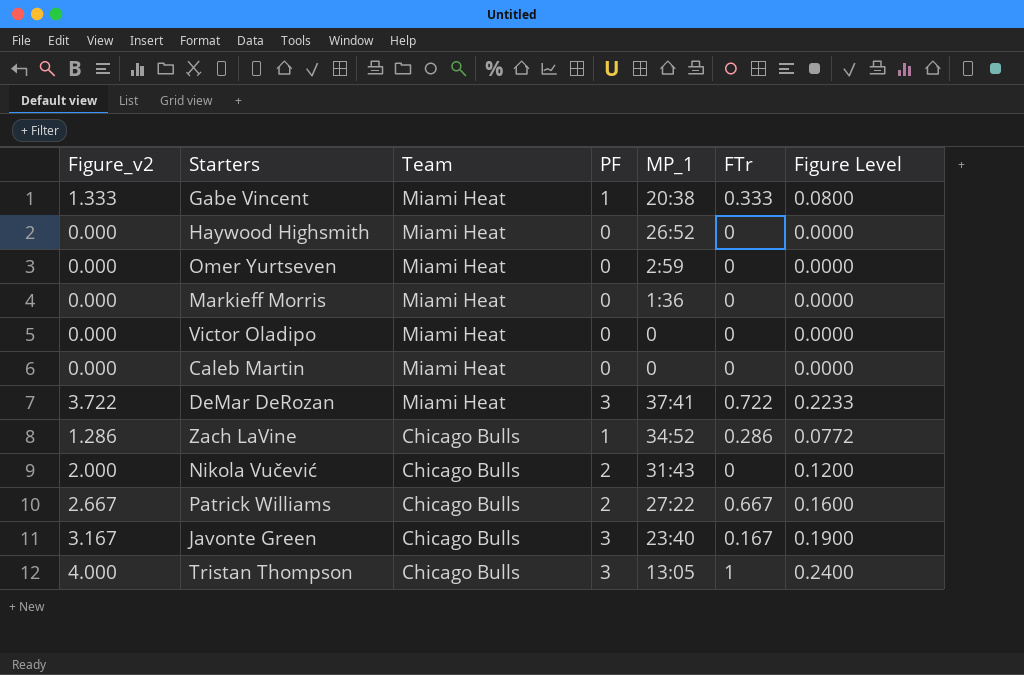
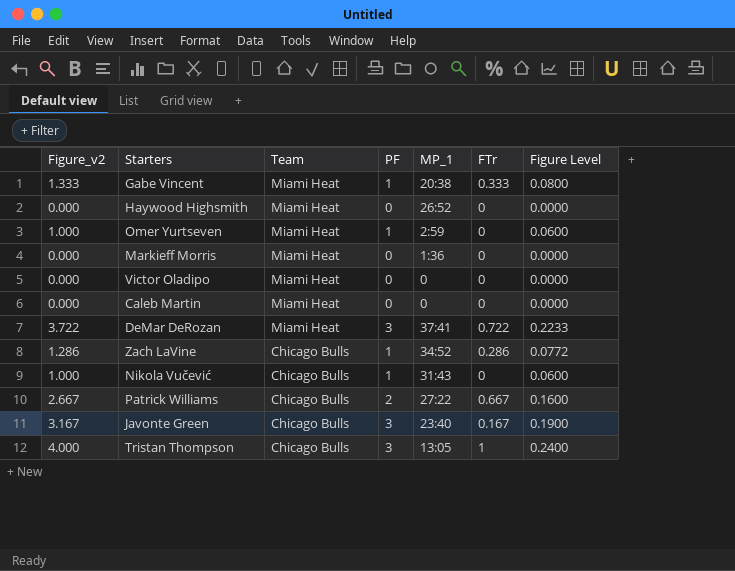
Omer Yurtseven | Figure_v2: 0.000 -> 1.000
Omer Yurtseven | PF: 0 -> 1
Omer Yurtseven | Figure Level: 0.0000 -> 0.0600
Nikola Vučević | Figure_v2: 2.000 -> 1.000
Nikola Vučević | PF: 2 -> 1
Nikola Vučević | Figure Level: 0.1200 -> 0.0600

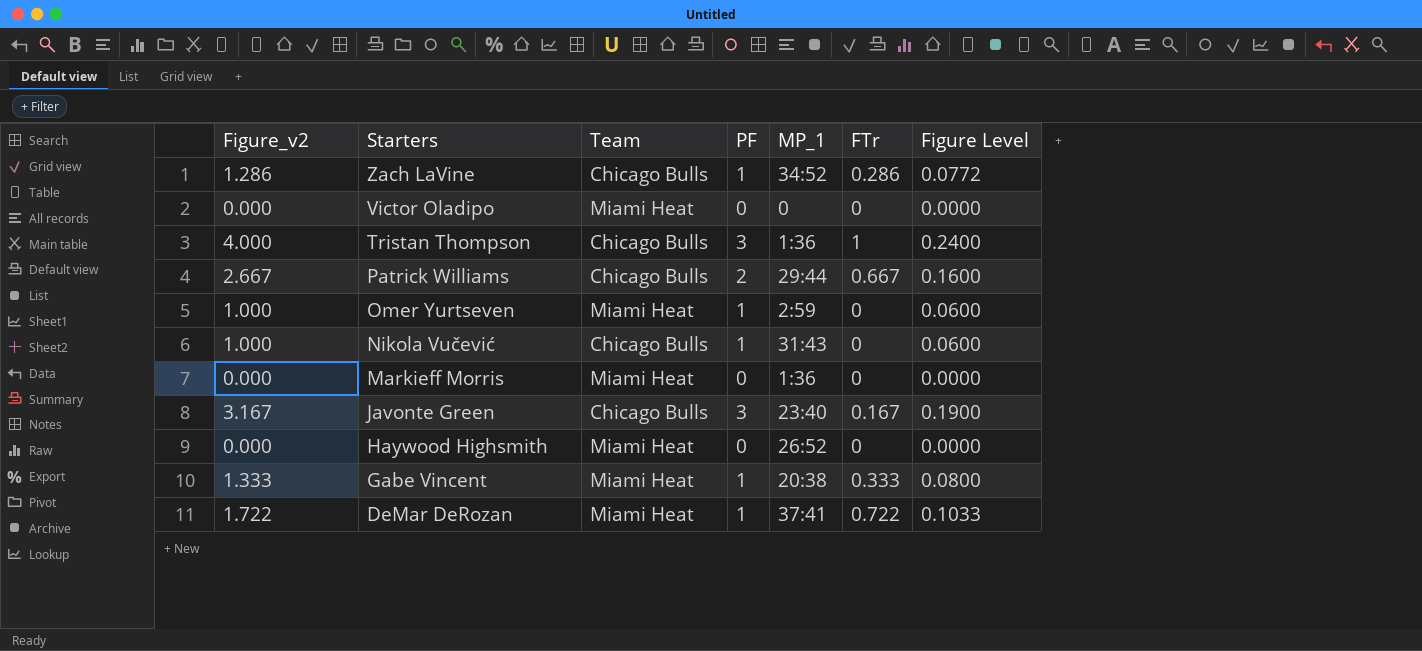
row order: Team descending -> Starters descending
row Caleb Martin: 0.000 | Miami Heat | 0 | 0 | 0 | 0.0000 -> none
Tristan Thompson | MP_1: 13:05 -> 1:36
Patrick Williams | MP_1: 27:22 -> 29:44
DeMar DeRozan | Figure_v2: 3.722 -> 1.722
DeMar DeRozan | PF: 3 -> 1
DeMar DeRozan | Figure Level: 0.2233 -> 0.1033

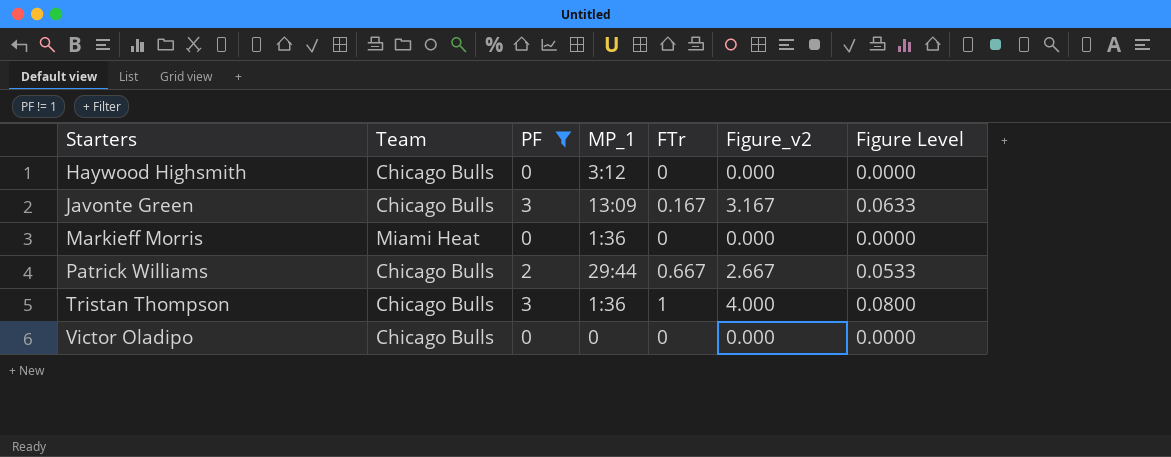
filter: none -> PF != 1
row order: Starters descending -> Starters ascending
column Figure_v2 | position: 1 -> 6
column Figure Level | formula: [Figure_v2] * 0.06 -> [Figure_v2] * 0.02
Haywood Highsmith | Team: Miami Heat -> Chicago Bulls
Haywood Highsmith | MP_1: 26:52 -> 3:12
Javonte Green | MP_1: 23:40 -> 13:09
Victor Oladipo | Team: Miami Heat -> Chicago Bulls

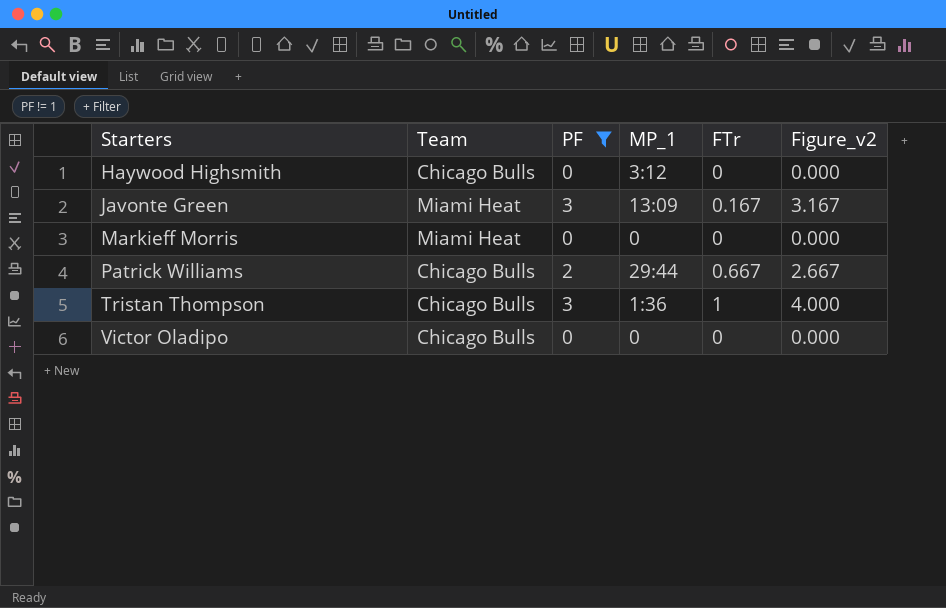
column Figure Level | formula: [Figure_v2] * 0.02 -> none
Javonte Green | Team: Chicago Bulls -> Miami Heat
Markieff Morris | MP_1: 1:36 -> 0

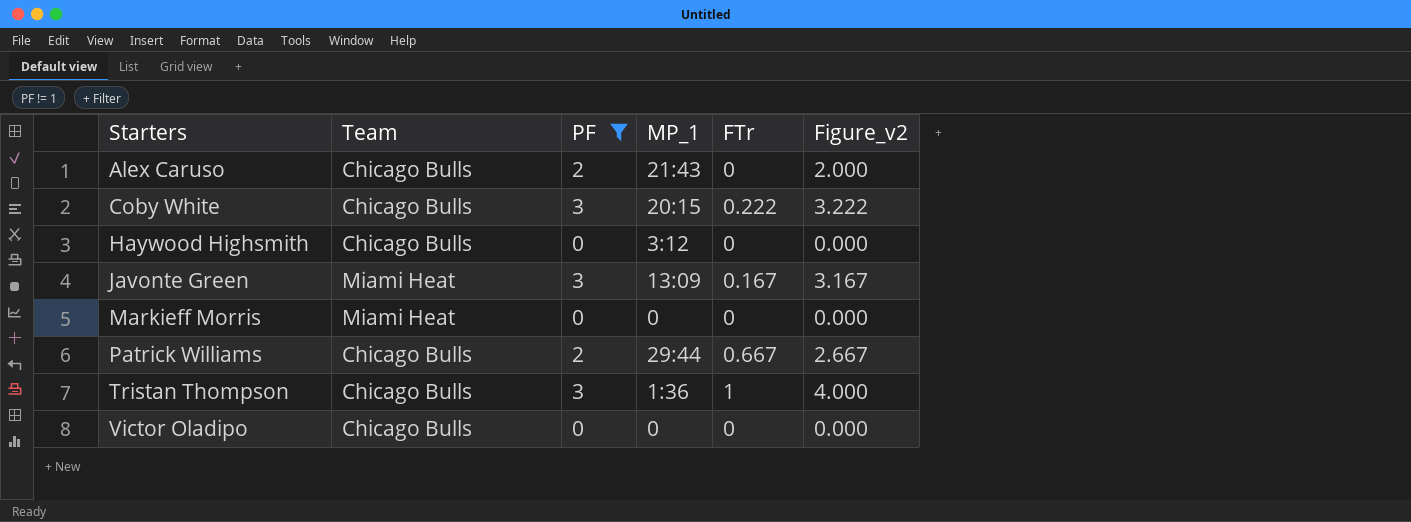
row Alex Caruso: none -> Chicago Bulls | 2 | 21:43 | 0 | 2.000
row Coby White: none -> Chicago Bulls | 3 | 20:15 | 0.222 | 3.222

